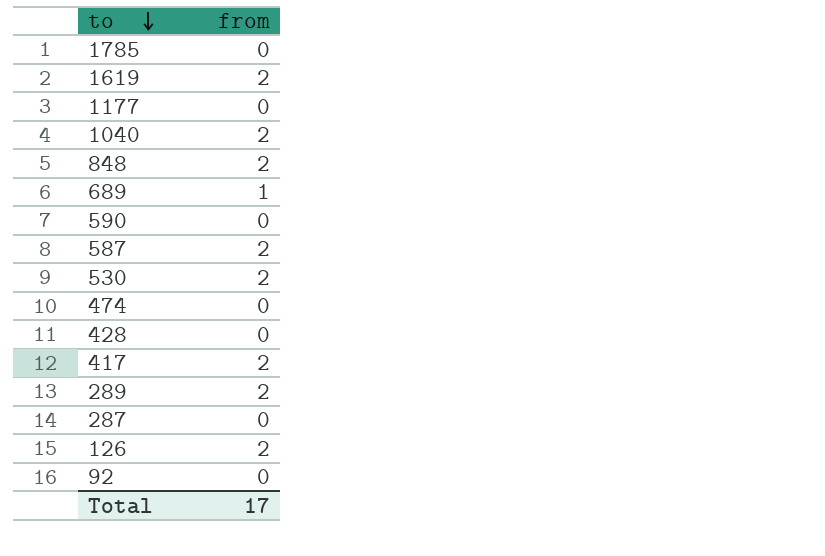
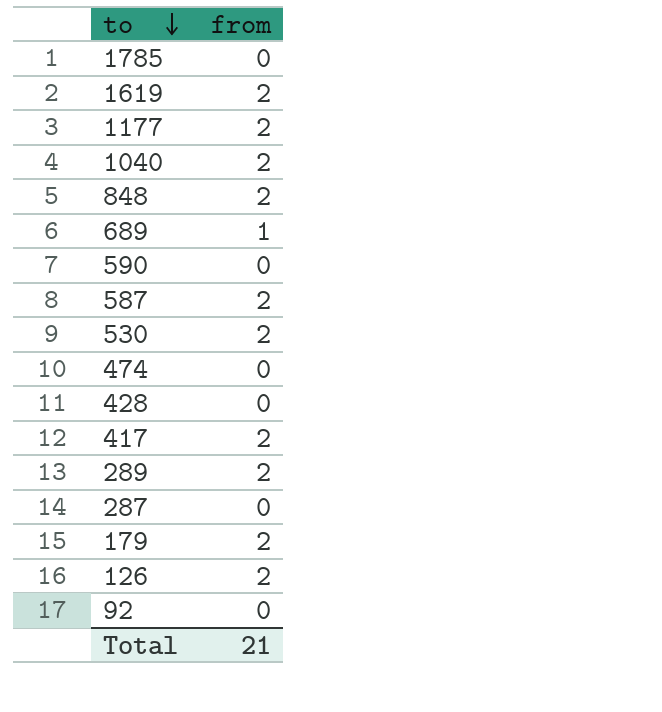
1177 | from: 0 -> 2
row 179: none -> 2
Total | from: 17 -> 21

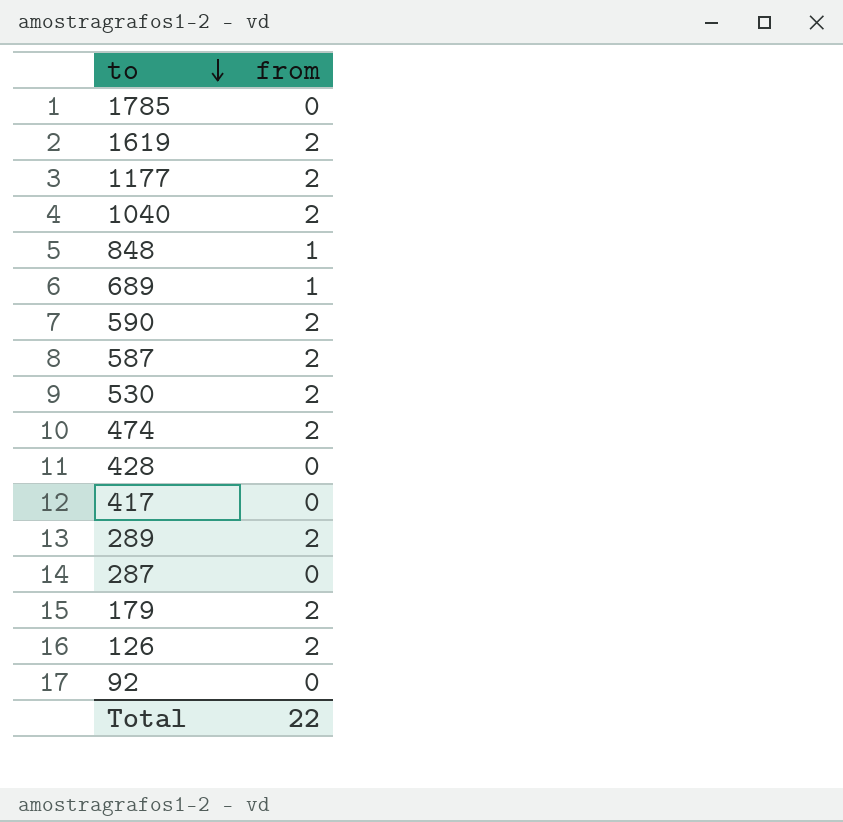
848 | from: 2 -> 1
590 | from: 0 -> 2
474 | from: 0 -> 2
417 | from: 2 -> 0
Total | from: 21 -> 22

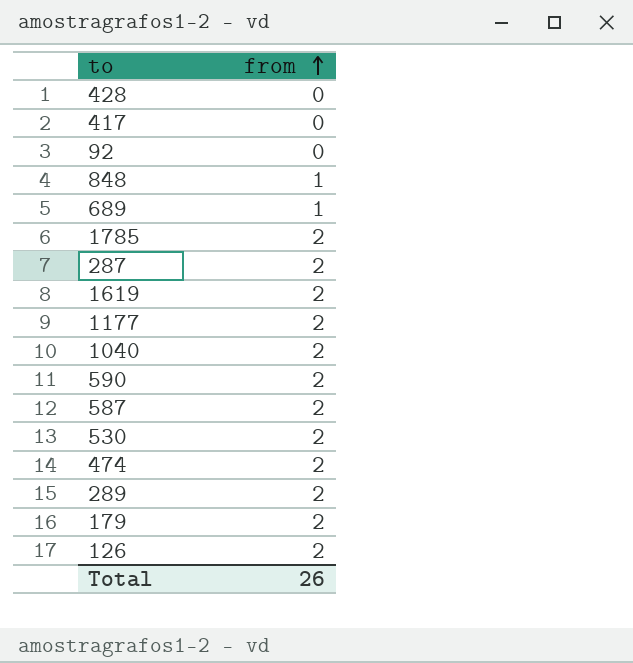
row order: to descending -> from ascending
1785 | from: 0 -> 2
287 | from: 0 -> 2
Total | from: 22 -> 26

